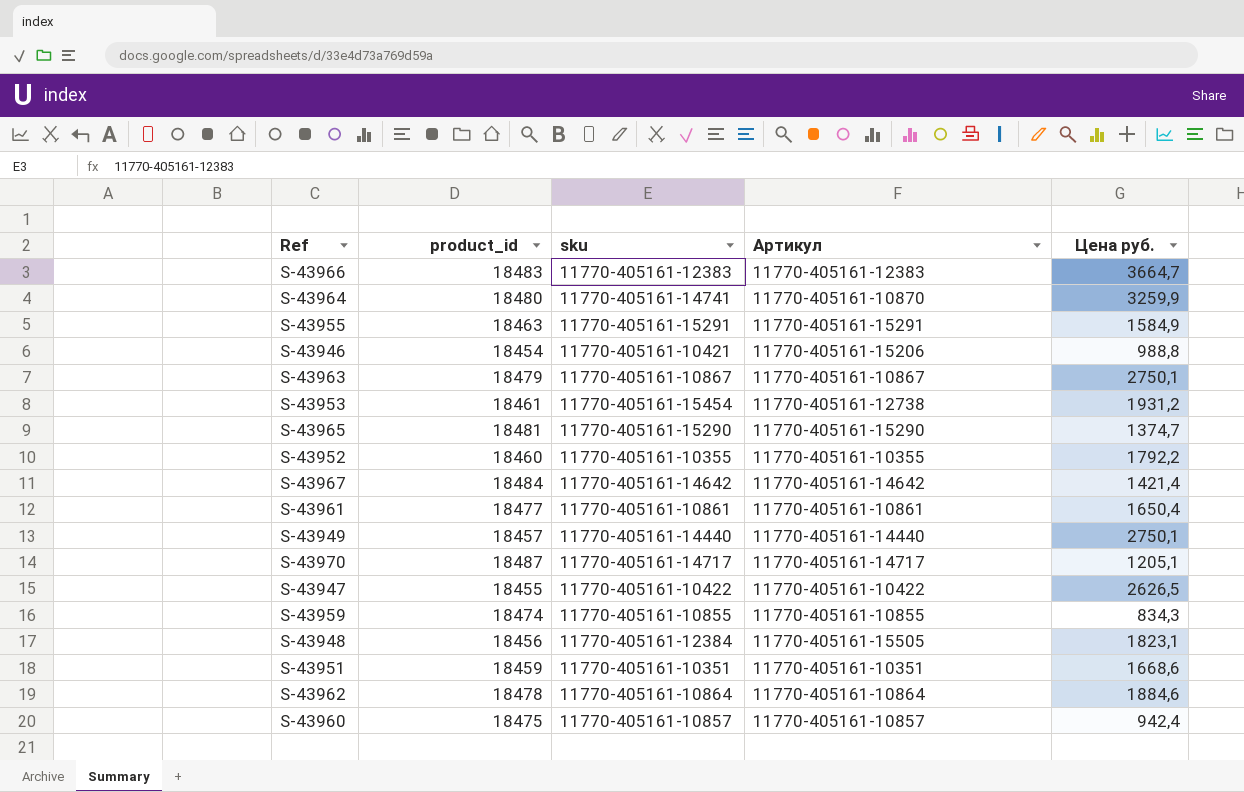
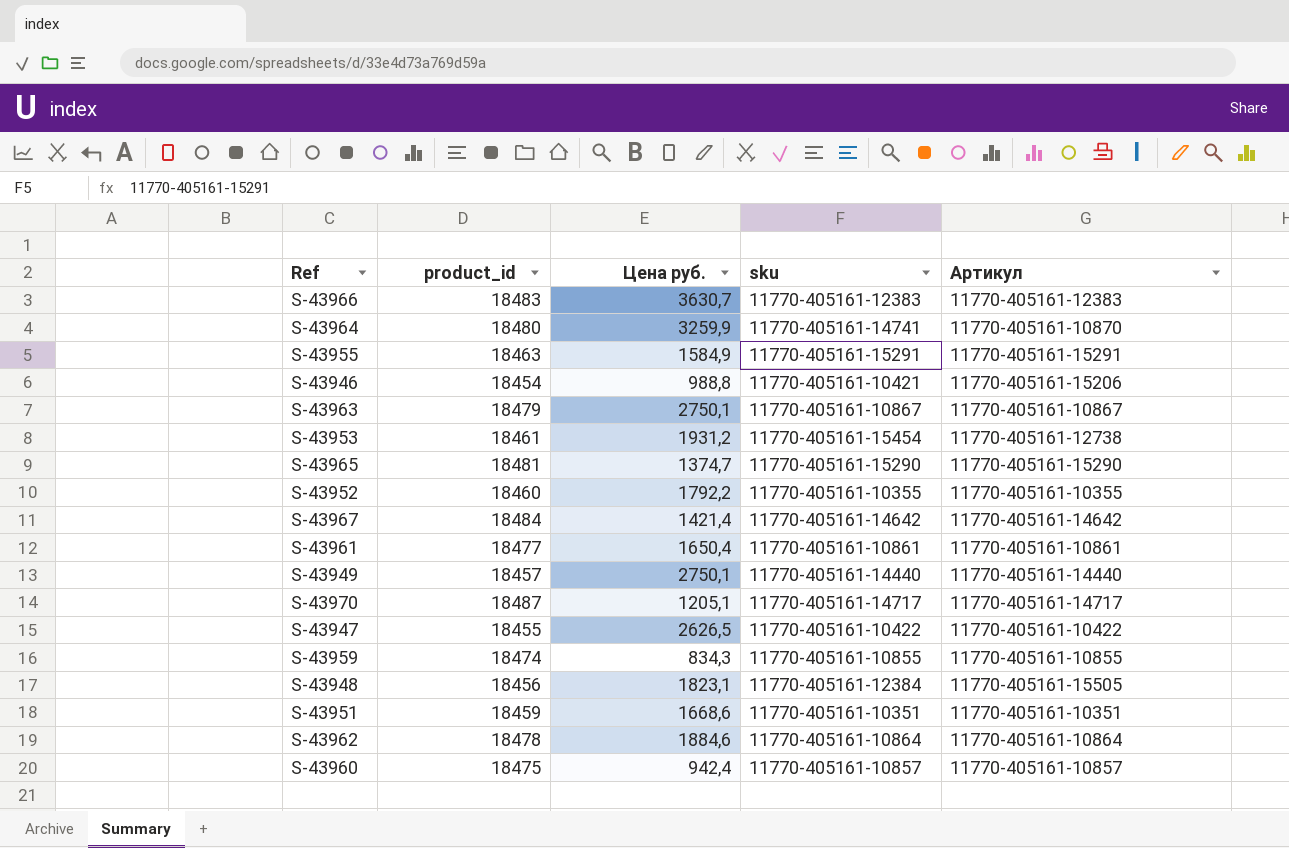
column Цена руб. | position: 5 -> 3
S-43966 | Цена руб.: 3664,7 -> 3630,7

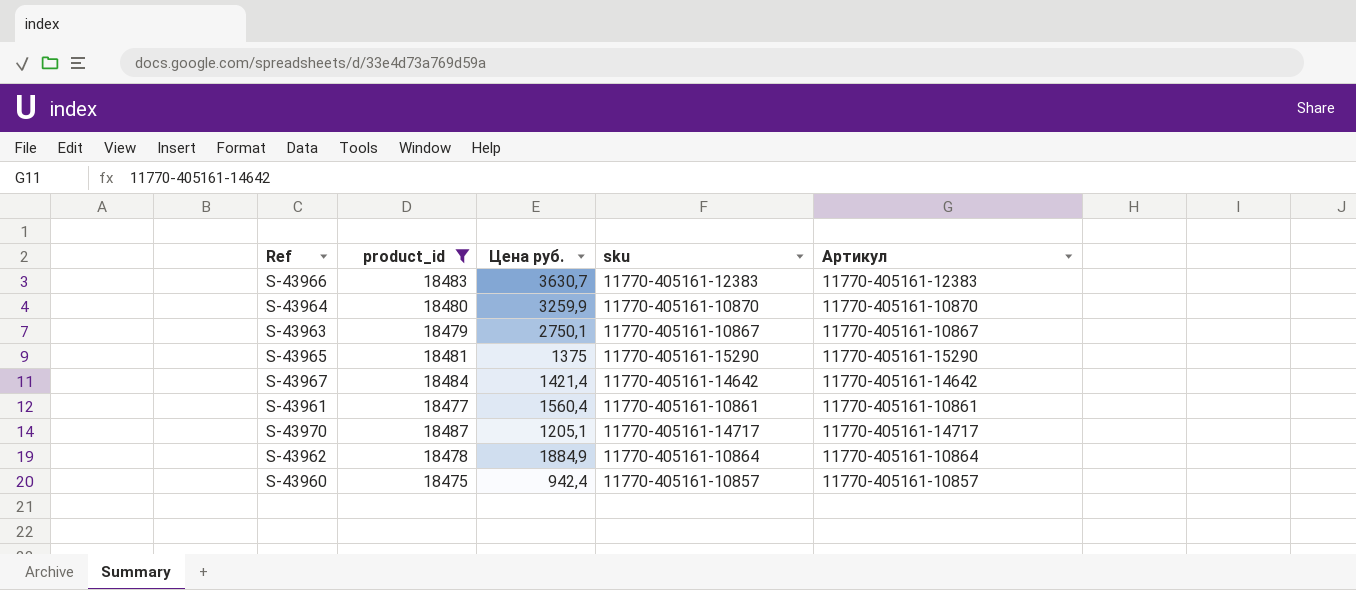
filter: none -> product_id >= 18475
S-43964 | sku: 11770-405161-14741 -> 11770-405161-10870
S-43965 | Цена руб.: 1374,7 -> 1375
S-43961 | Цена руб.: 1650,4 -> 1560,4
S-43962 | Цена руб.: 1884,6 -> 1884,9

